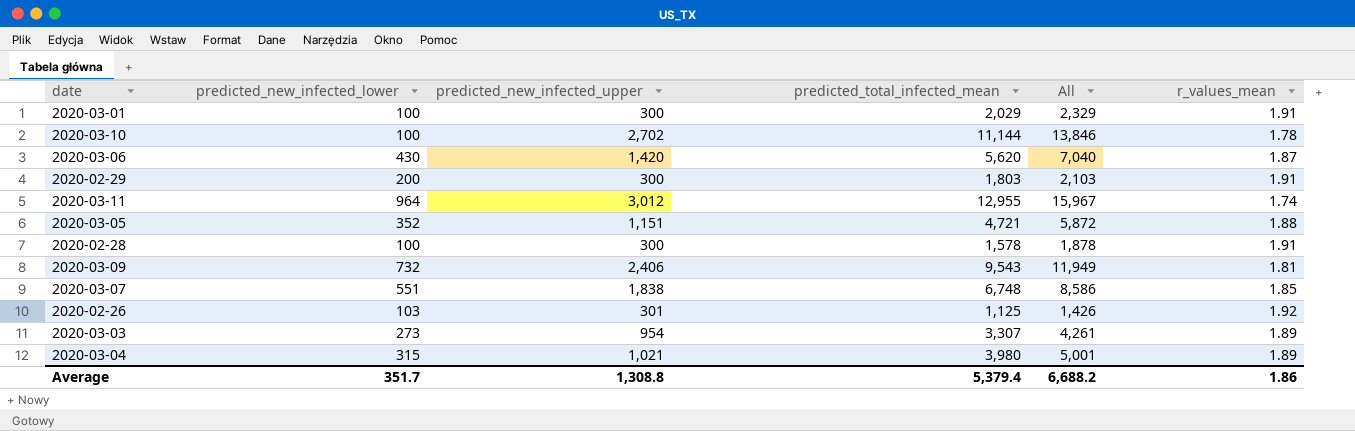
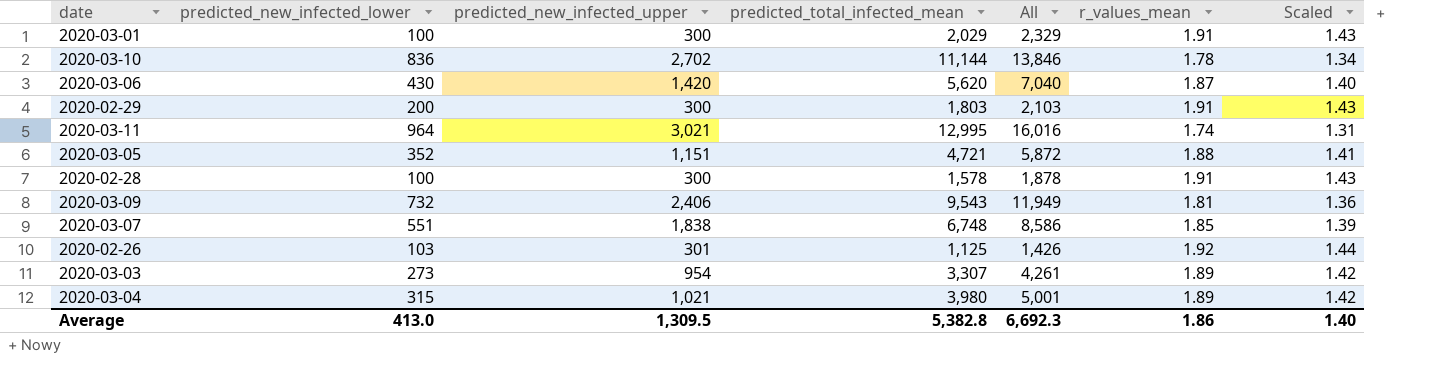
column Scaled | formula: none -> [r_values_mean] * 0.75
2020-03-10 | predicted_new_infected_lower: 100 -> 836
2020-03-11 | predicted_new_infected_upper: 3,012 -> 3,021
2020-03-11 | predicted_total_infected_mean: 12,955 -> 12,995
2020-03-11 | All: 15,967 -> 16,016
Average | predicted_new_infected_lower: 351.7 -> 413.0
Average | predicted_new_infected_upper: 1,308.8 -> 1,309.5
Average | predicted_total_infected_mean: 5,379.4 -> 5,382.8
Average | All: 6,688.2 -> 6,692.3

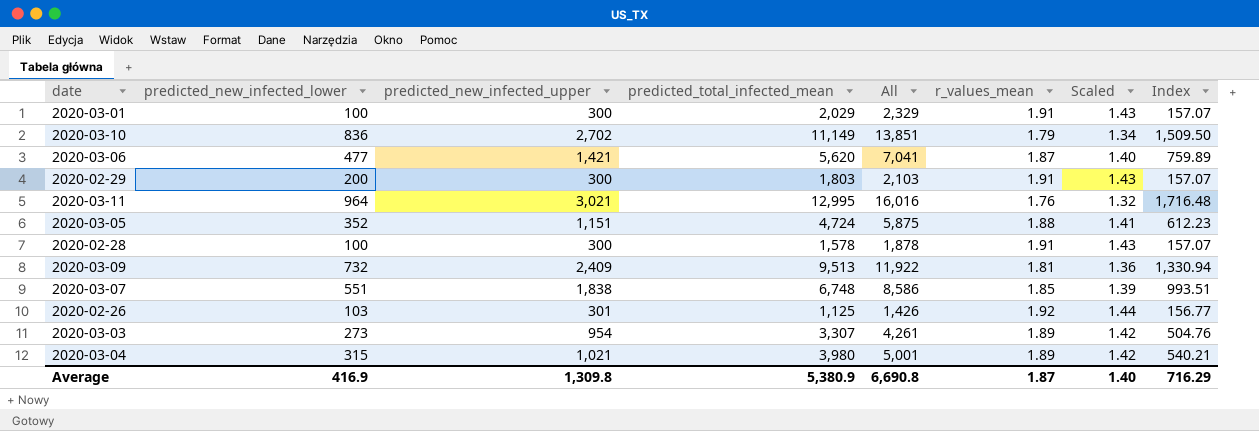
column Index | formula: none -> [predicted_new_infected_upper] / [r_values_mean]
2020-03-10 | predicted_total_infected_mean: 11,144 -> 11,149
2020-03-10 | All: 13,846 -> 13,851
2020-03-10 | r_values_mean: 1.78 -> 1.79
2020-03-06 | predicted_new_infected_lower: 430 -> 477
2020-03-06 | predicted_new_infected_upper: 1,420 -> 1,421
2020-03-06 | All: 7,040 -> 7,041
2020-03-11 | r_values_mean: 1.74 -> 1.76
2020-03-11 | Scaled: 1.31 -> 1.32
2020-03-05 | predicted_total_infected_mean: 4,721 -> 4,724
2020-03-05 | All: 5,872 -> 5,875
2020-03-09 | predicted_new_infected_upper: 2,406 -> 2,409
2020-03-09 | predicted_total_infected_mean: 9,543 -> 9,513
2020-03-09 | All: 11,949 -> 11,922
Average | predicted_new_infected_lower: 413.0 -> 416.9
Average | predicted_new_infected_upper: 1,309.5 -> 1,309.8
Average | predicted_total_infected_mean: 5,382.8 -> 5,380.9
Average | All: 6,692.3 -> 6,690.8
Average | r_values_mean: 1.86 -> 1.87

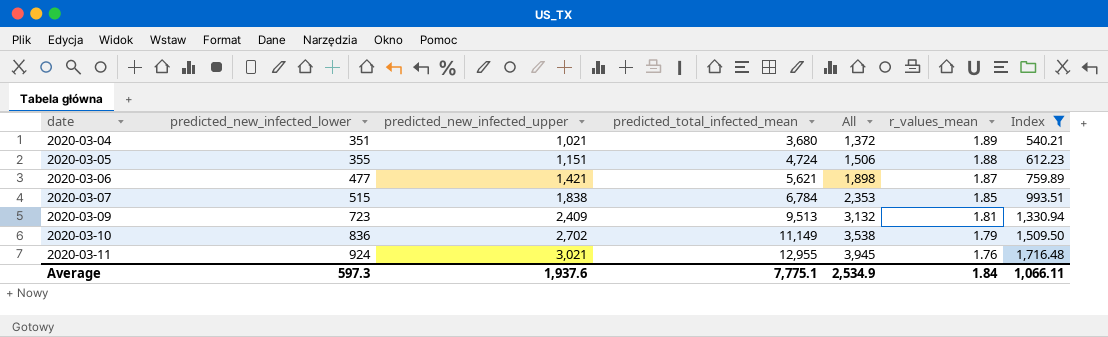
filter: none -> Index >= 540.21
row order: none -> date ascending
column Scaled | formula: [r_values_mean] * 0.75 -> none
column All | formula: [predicted_new_infected_upper] + [predicted_total_infected_mean] -> [predicted_new_infected_lower] + [predicted_new_infected_upper]
2020-03-04 | predicted_new_infected_lower: 315 -> 351
2020-03-04 | predicted_total_infected_mean: 3,980 -> 3,680
2020-03-05 | predicted_new_infected_lower: 352 -> 355
2020-03-06 | predicted_total_infected_mean: 5,620 -> 5,621
2020-03-07 | predicted_new_infected_lower: 551 -> 515
2020-03-07 | predicted_total_infected_mean: 6,748 -> 6,784
2020-03-09 | predicted_new_infected_lower: 732 -> 723
2020-03-11 | predicted_new_infected_lower: 964 -> 924
2020-03-11 | predicted_total_infected_mean: 12,995 -> 12,955
Average | predicted_new_infected_lower: 416.9 -> 597.3
Average | predicted_new_infected_upper: 1,309.8 -> 1,937.6
Average | predicted_total_infected_mean: 5,380.9 -> 7,775.1
Average | All: 6,690.8 -> 2,534.9
Average | r_values_mean: 1.87 -> 1.84
Average | Index: 716.29 -> 1,066.11

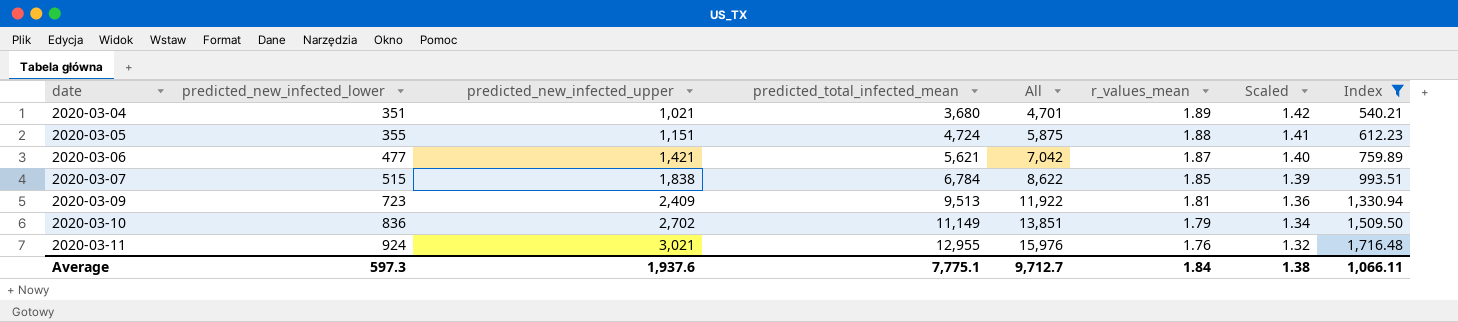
column All | formula: [predicted_new_infected_lower] + [predicted_new_infected_upper] -> [predicted_new_infected_upper] + [predicted_total_infected_mean]
column Scaled | formula: none -> [r_values_mean] * 0.75
Average | All: 2,534.9 -> 9,712.7

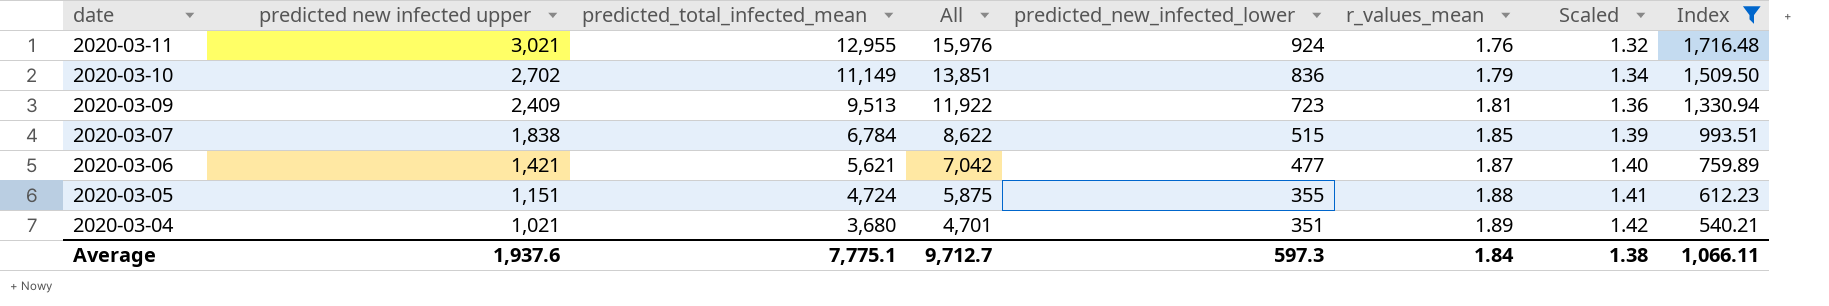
row order: date ascending -> date descending
column name: predicted_new_infected_upper -> predicted new infected upper
column predicted_new_infected_lower | position: 2 -> 5

